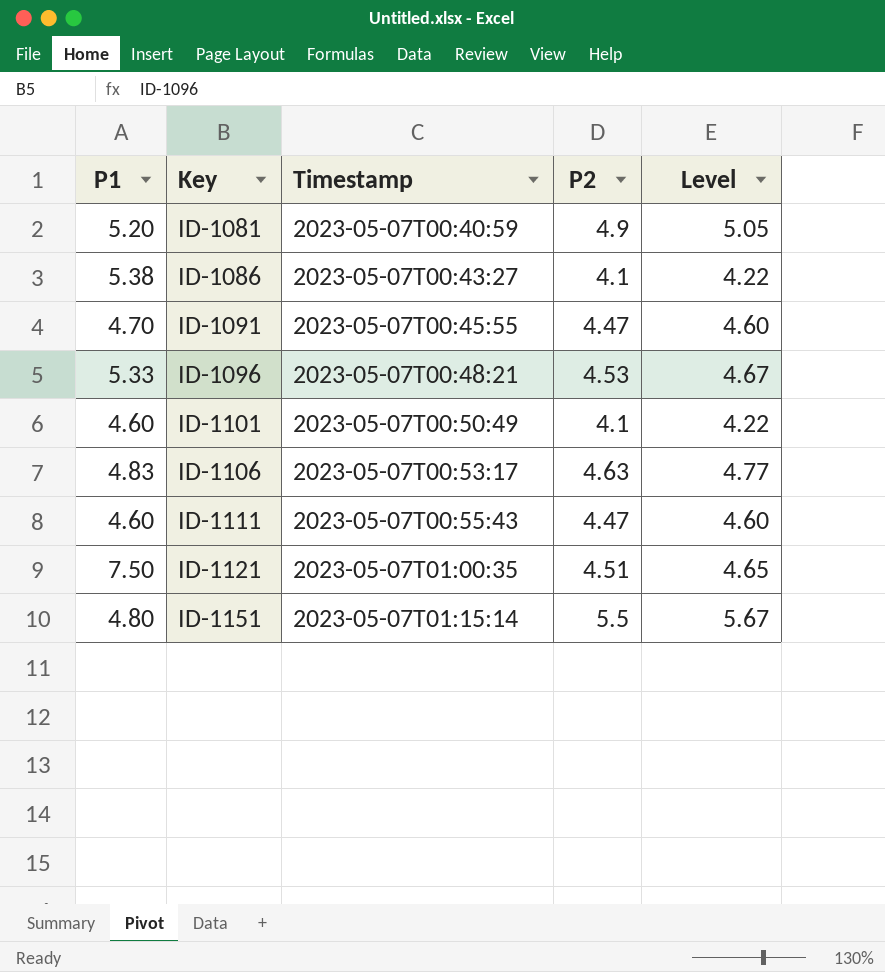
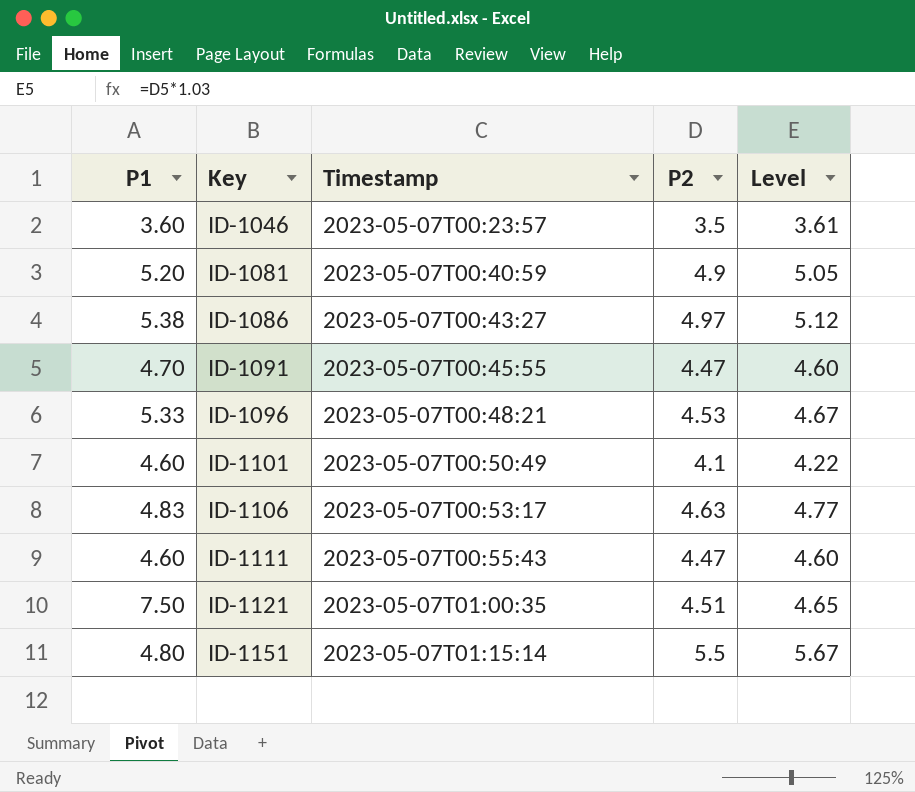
row ID-1046: none -> 3.60 | 2023-05-07T00:23:57 | 3.5 | 3.61
ID-1086 | P2: 4.1 -> 4.97
ID-1086 | Level: 4.22 -> 5.12

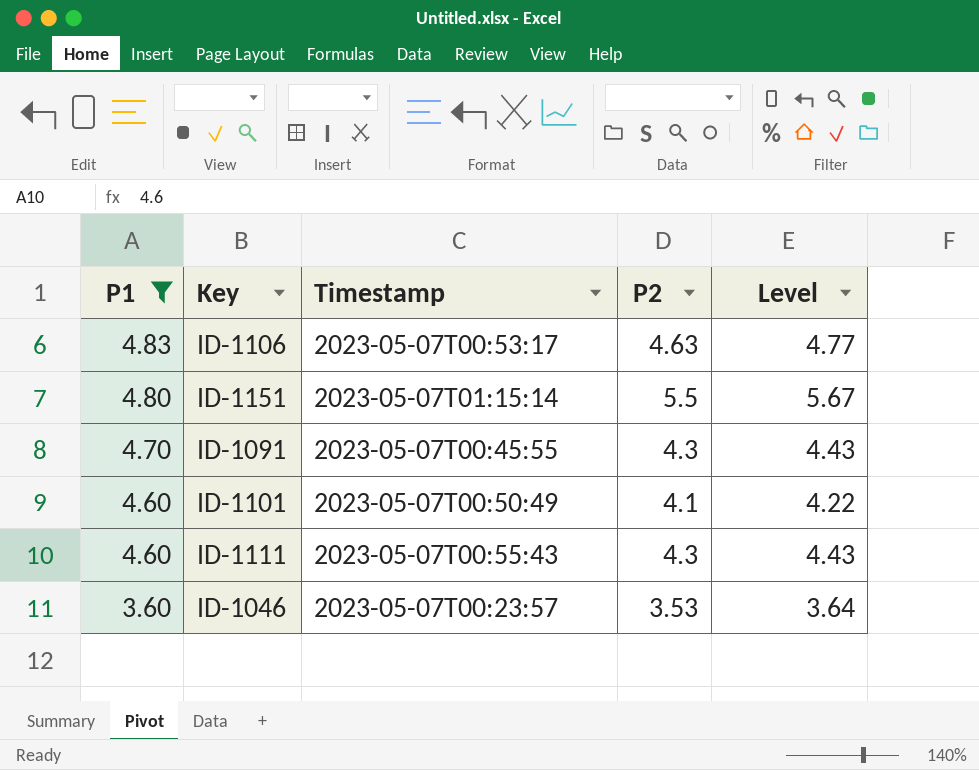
filter: none -> P1 <= 4.83
row order: Key ascending -> P1 descending
ID-1091 | P2: 4.47 -> 4.3
ID-1091 | Level: 4.60 -> 4.43
ID-1111 | P2: 4.47 -> 4.3
ID-1111 | Level: 4.60 -> 4.43
ID-1046 | P2: 3.5 -> 3.53
ID-1046 | Level: 3.61 -> 3.64

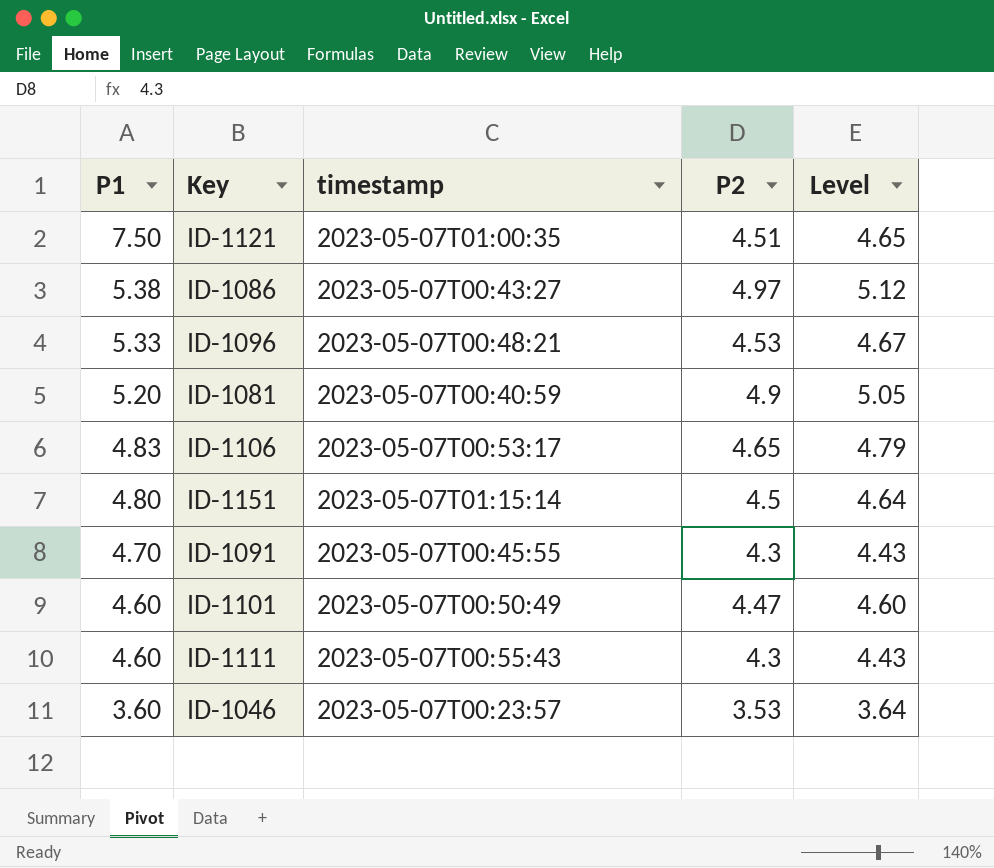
filter: P1 <= 4.83 -> none
column name: Timestamp -> timestamp
ID-1106 | P2: 4.63 -> 4.65
ID-1106 | Level: 4.77 -> 4.79
ID-1151 | P2: 5.5 -> 4.5
ID-1151 | Level: 5.67 -> 4.64
ID-1101 | P2: 4.1 -> 4.47
ID-1101 | Level: 4.22 -> 4.60

